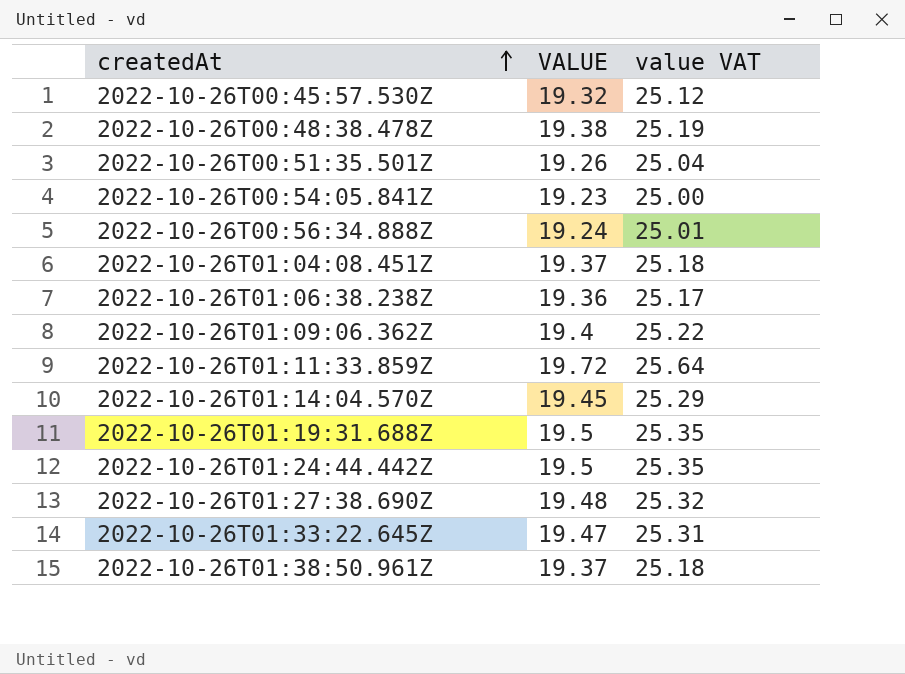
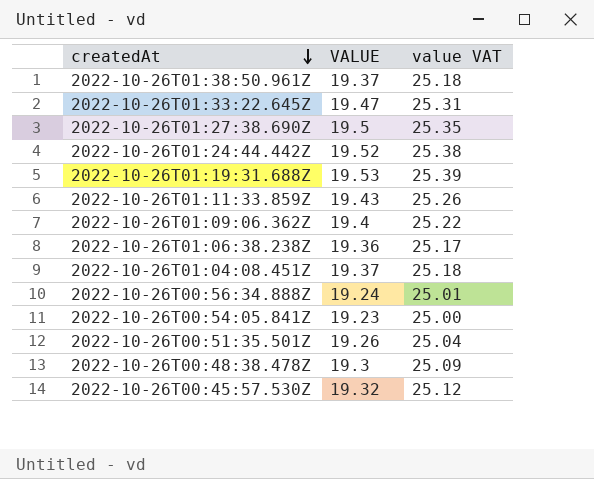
row order: createdAt ascending -> createdAt descending
row 2022-10-26T01:14:04.570Z: 19.45 | 25.29 -> none
2022-10-26T01:27:38.690Z | VALUE: 19.48 -> 19.5
2022-10-26T01:27:38.690Z | value VAT: 25.32 -> 25.35
2022-10-26T01:24:44.442Z | VALUE: 19.5 -> 19.52
2022-10-26T01:24:44.442Z | value VAT: 25.35 -> 25.38
2022-10-26T01:19:31.688Z | VALUE: 19.5 -> 19.53
2022-10-26T01:19:31.688Z | value VAT: 25.35 -> 25.39
2022-10-26T01:11:33.859Z | VALUE: 19.72 -> 19.43
2022-10-26T01:11:33.859Z | value VAT: 25.64 -> 25.26
2022-10-26T00:48:38.478Z | VALUE: 19.38 -> 19.3
2022-10-26T00:48:38.478Z | value VAT: 25.19 -> 25.09

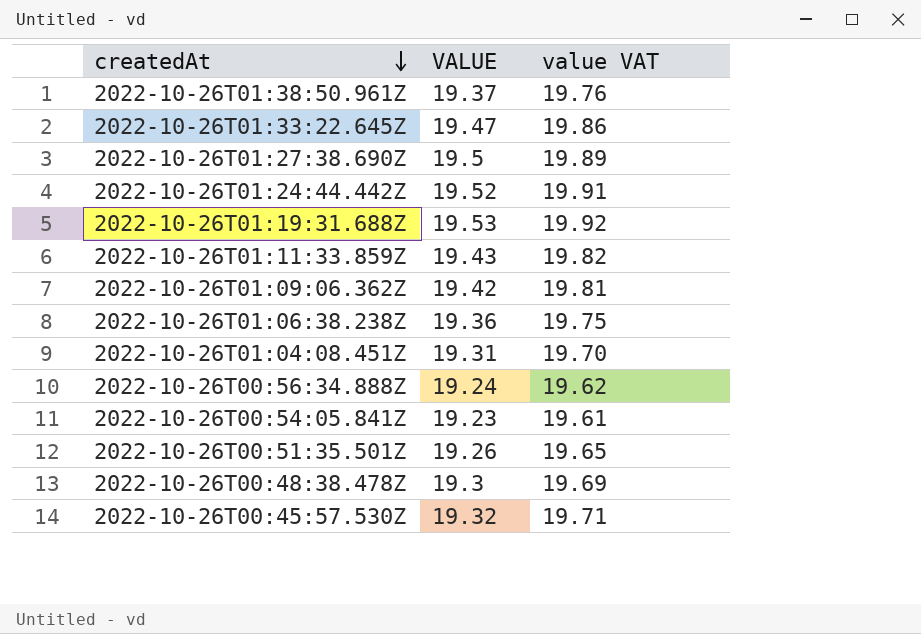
column value VAT | formula: [VALUE] * 1.3 -> [VALUE] * 1.02
2022-10-26T01:09:06.362Z | VALUE: 19.4 -> 19.42
2022-10-26T01:04:08.451Z | VALUE: 19.37 -> 19.31

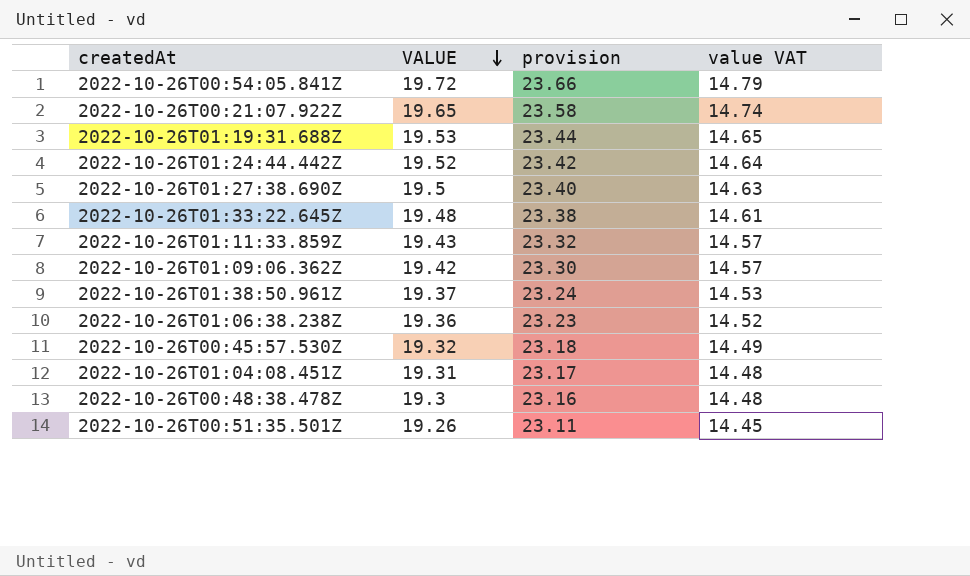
row order: createdAt descending -> VALUE descending
column provision | formula: none -> [VALUE] * 1.2
column value VAT | formula: [VALUE] * 1.02 -> [VALUE] * 0.75
row 2022-10-26T00:56:34.888Z: 19.24 | 19.62 -> none
2022-10-26T00:54:05.841Z | VALUE: 19.23 -> 19.72
row 2022-10-26T00:21:07.922Z: none -> 19.65 | 23.58 | 14.74
2022-10-26T01:33:22.645Z | VALUE: 19.47 -> 19.48

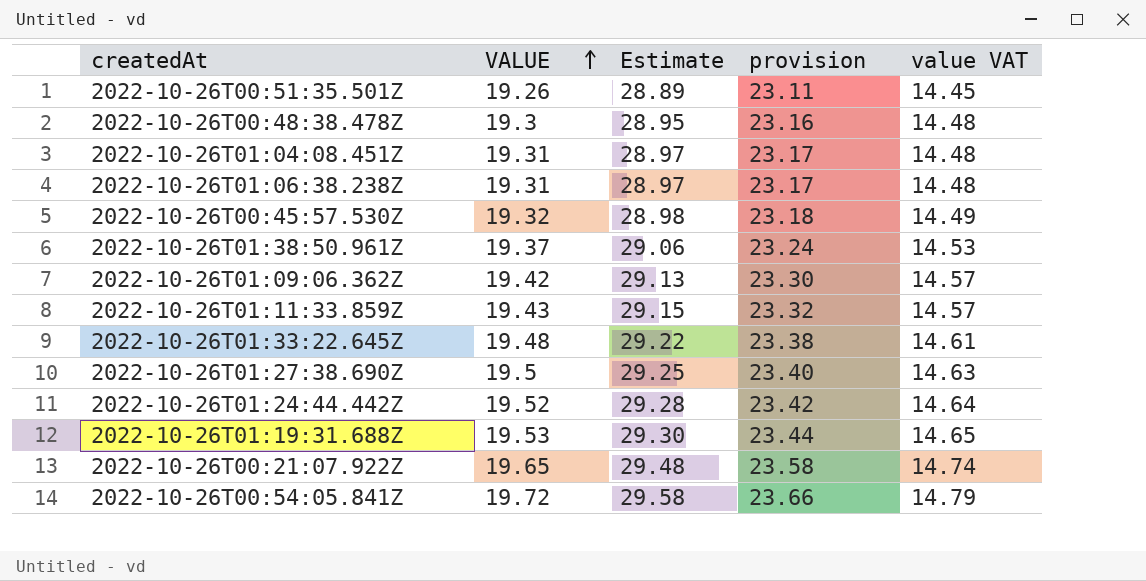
row order: VALUE descending -> VALUE ascending
column Estimate | formula: none -> [VALUE] * 1.5
2022-10-26T01:06:38.238Z | VALUE: 19.36 -> 19.31
2022-10-26T01:06:38.238Z | provision: 23.23 -> 23.17
2022-10-26T01:06:38.238Z | value VAT: 14.52 -> 14.48

